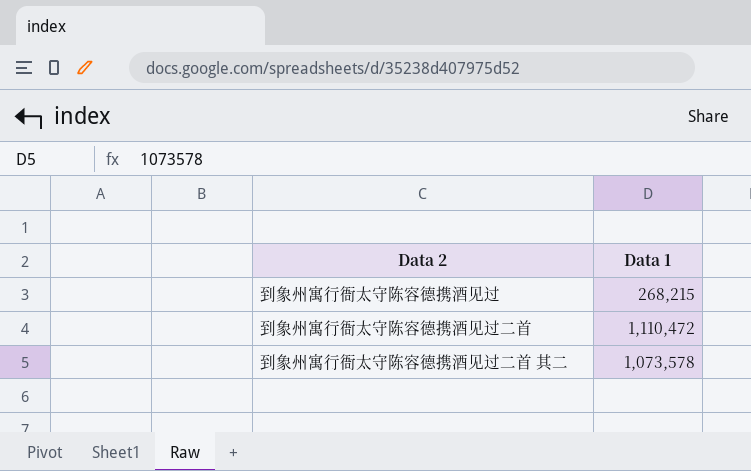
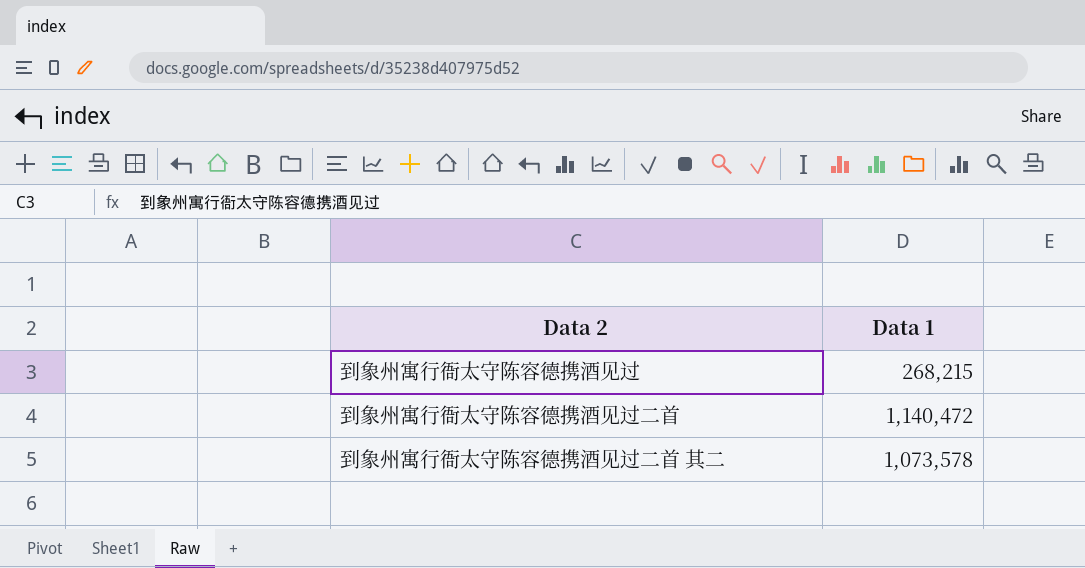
到象州寓行衙太守陈容德携酒见过二首 | Data 1: 1,110,472 -> 1,140,472

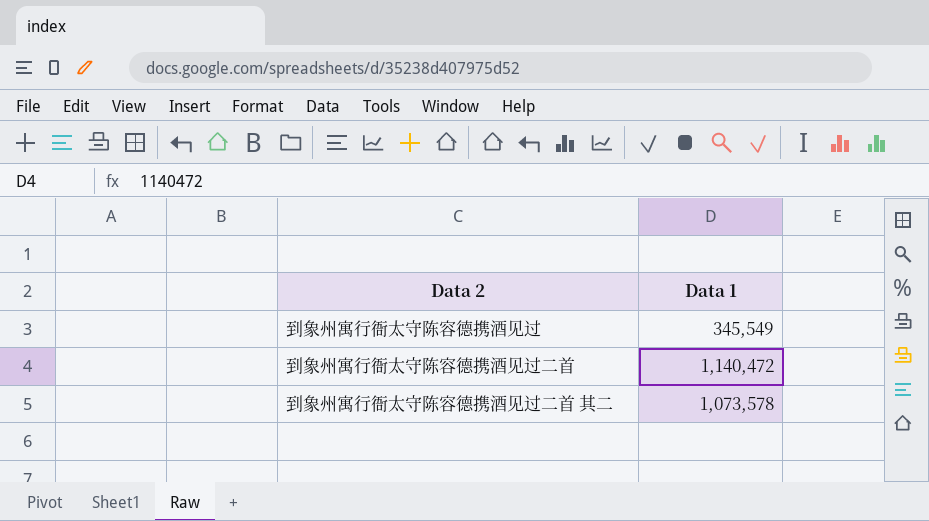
到象州寓行衙太守陈容德携酒见过 | Data 1: 268,215 -> 345,549

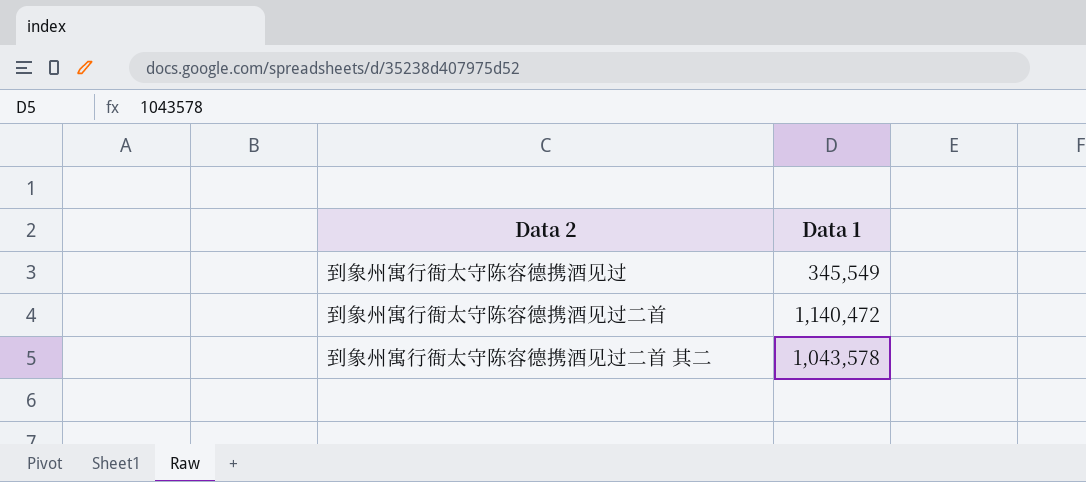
到象州寓行衙太守陈容德携酒见过二首 其二 | Data 1: 1,073,578 -> 1,043,578

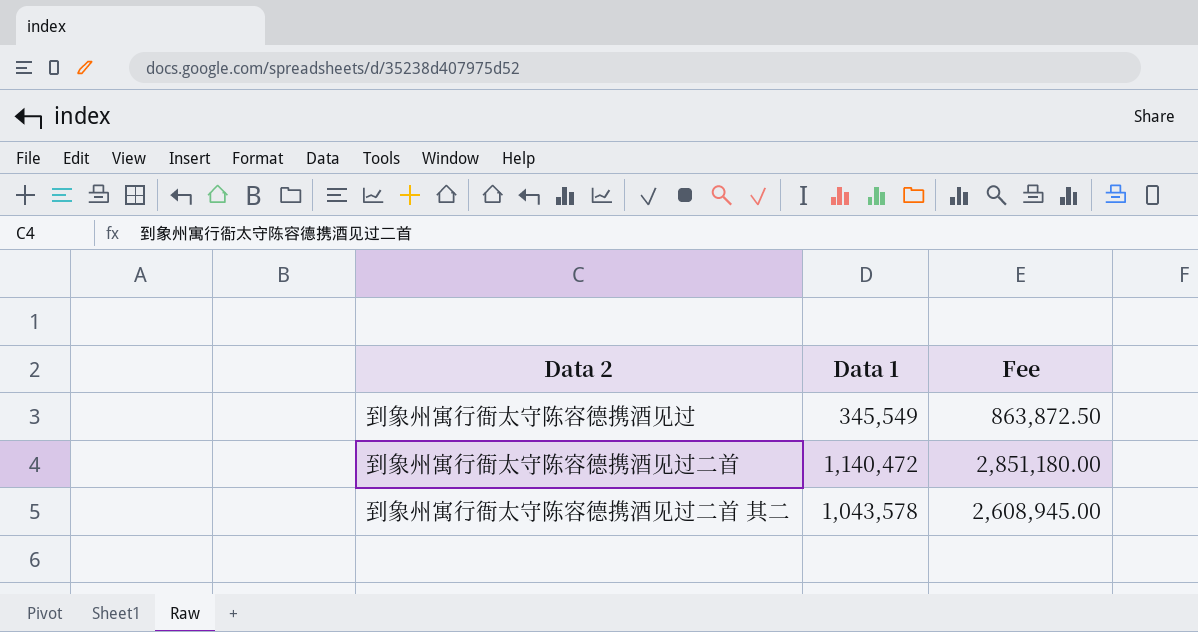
column Fee | formula: none -> [Data 1] * 2.5

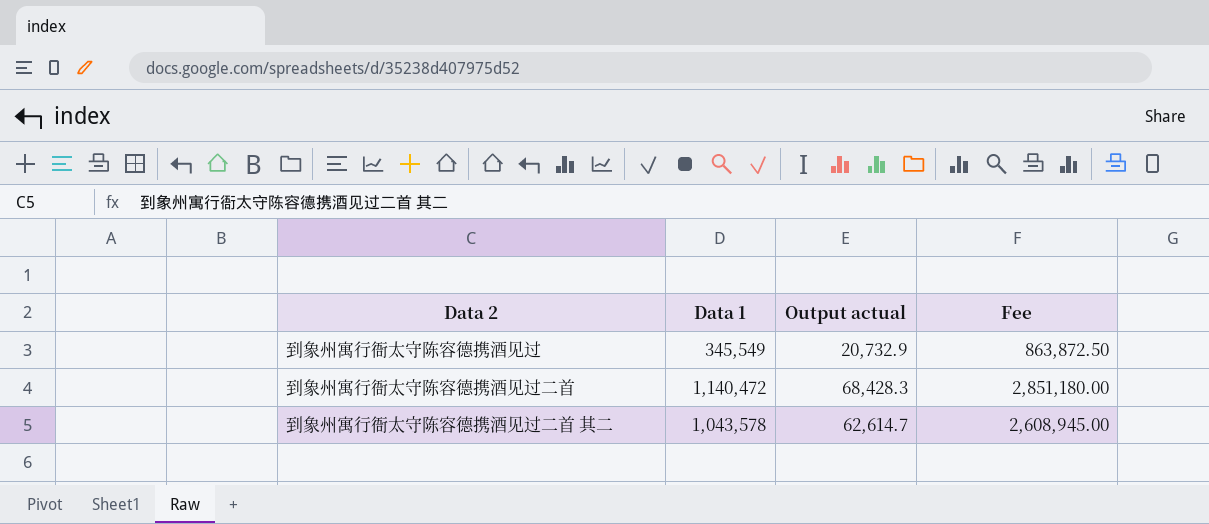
column Output actual | formula: none -> [Data 1] * 0.06

